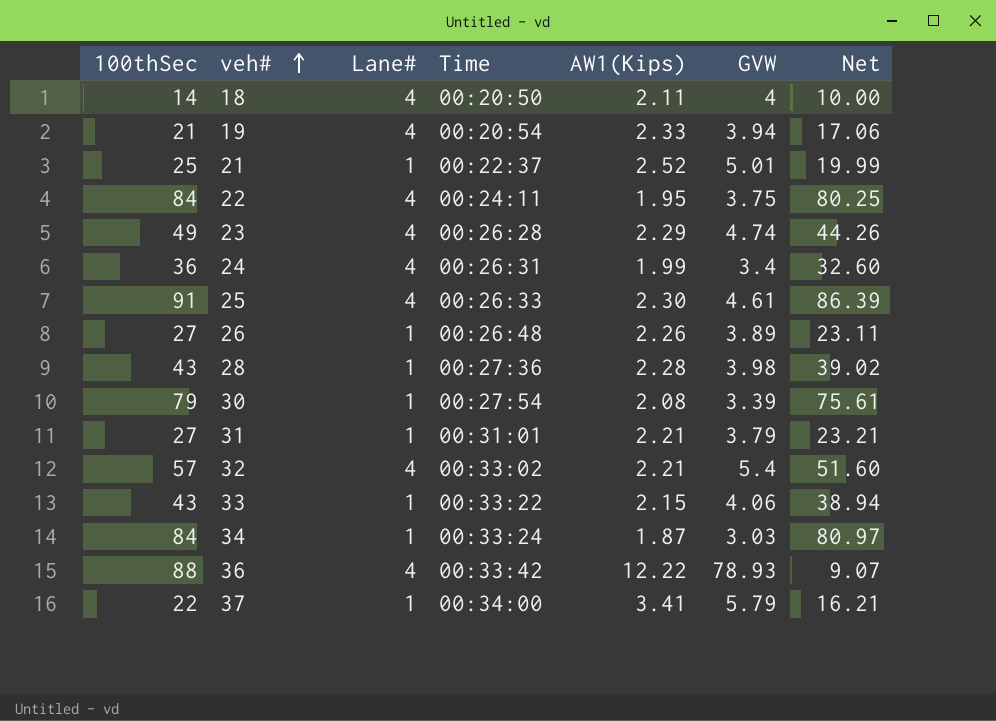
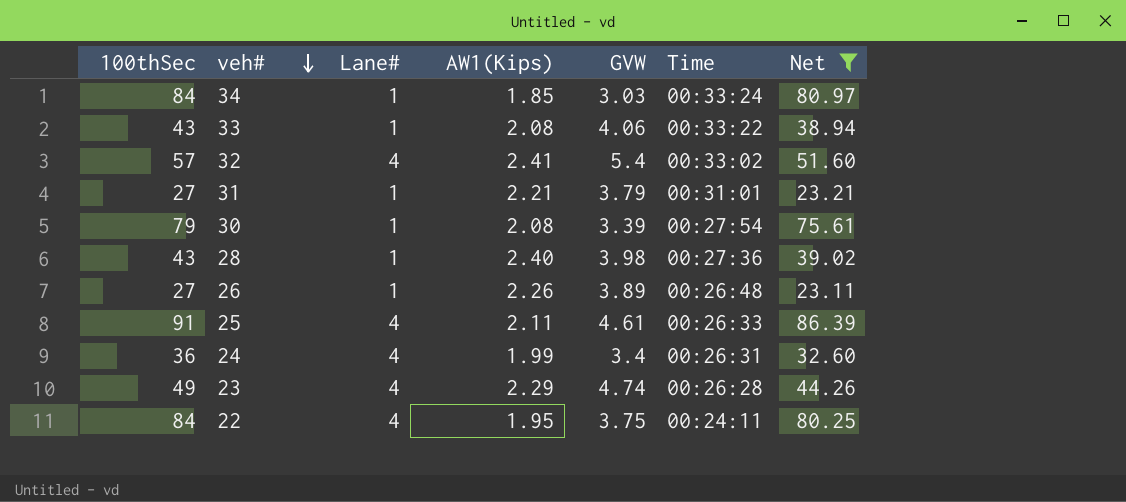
filter: none -> Net >= 23.11
row order: veh# ascending -> veh# descending
column Time | position: 4 -> 6
34 | AW1(Kips): 1.87 -> 1.85
33 | AW1(Kips): 2.15 -> 2.08
32 | AW1(Kips): 2.21 -> 2.41
28 | AW1(Kips): 2.28 -> 2.40
25 | AW1(Kips): 2.30 -> 2.11

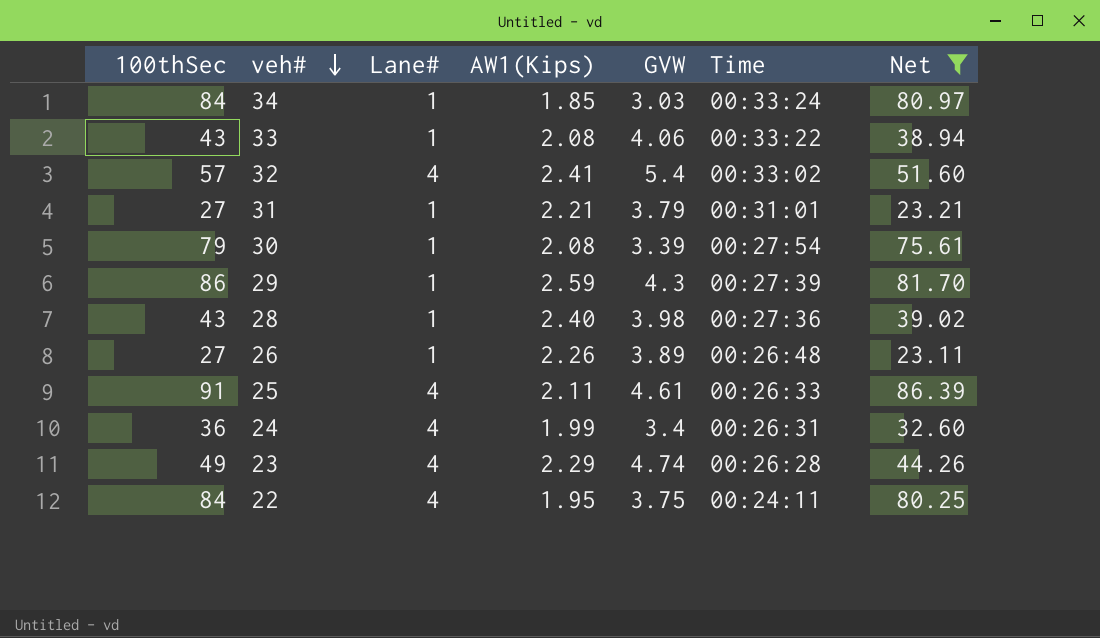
row 29: none -> 86 | 1 | 2.59 | 4.3 | 00:27:39 | 81.70

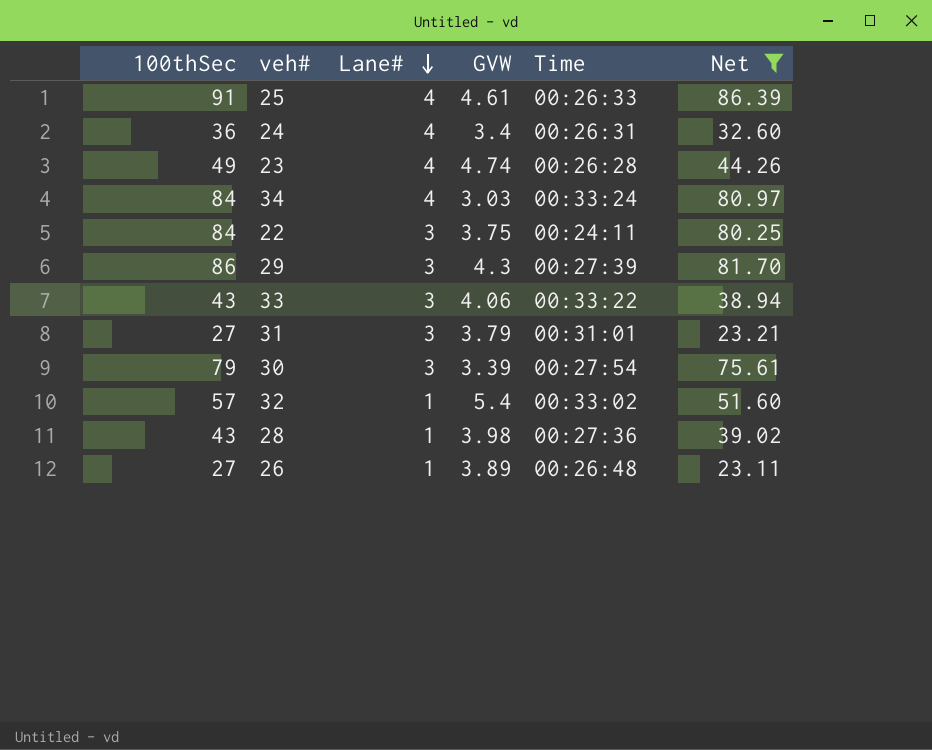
row order: veh# descending -> Lane# descending
column AW1(Kips) | position: 4 -> none
34 | Lane#: 1 -> 4
22 | Lane#: 4 -> 3
29 | Lane#: 1 -> 3
33 | Lane#: 1 -> 3
31 | Lane#: 1 -> 3
30 | Lane#: 1 -> 3
32 | Lane#: 4 -> 1

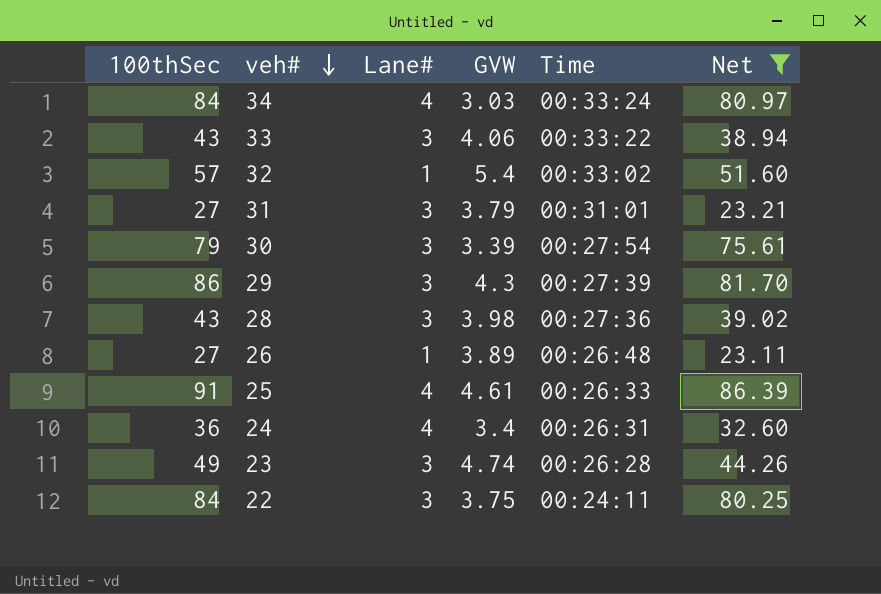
row order: Lane# descending -> veh# descending
28 | Lane#: 1 -> 3
23 | Lane#: 4 -> 3

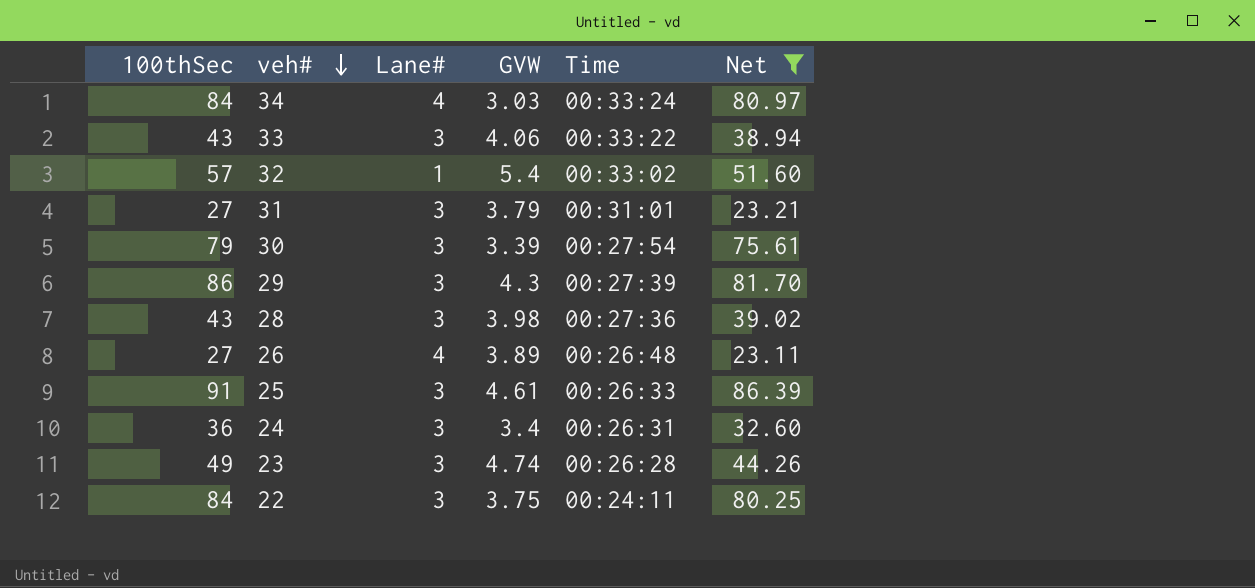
26 | Lane#: 1 -> 4
25 | Lane#: 4 -> 3
24 | Lane#: 4 -> 3

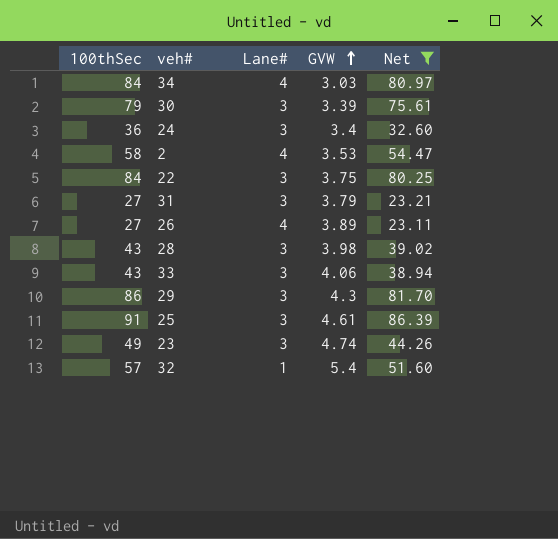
row order: veh# descending -> GVW ascending
column Time | position: 5 -> none
row 2: none -> 58 | 4 | 3.53 | 54.47

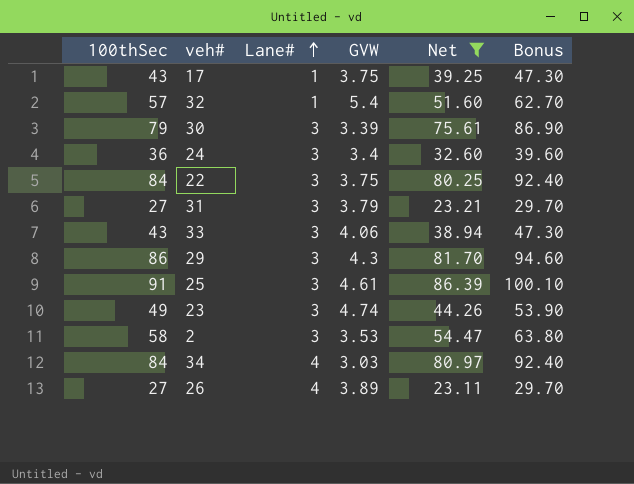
row order: GVW ascending -> Lane# ascending
column Bonus | formula: none -> [100thSec] * 1.1
row 28: 43 | 3 | 3.98 | 39.02 -> none
row 17: none -> 43 | 1 | 3.75 | 39.25 | 47.30
2 | Lane#: 4 -> 3

